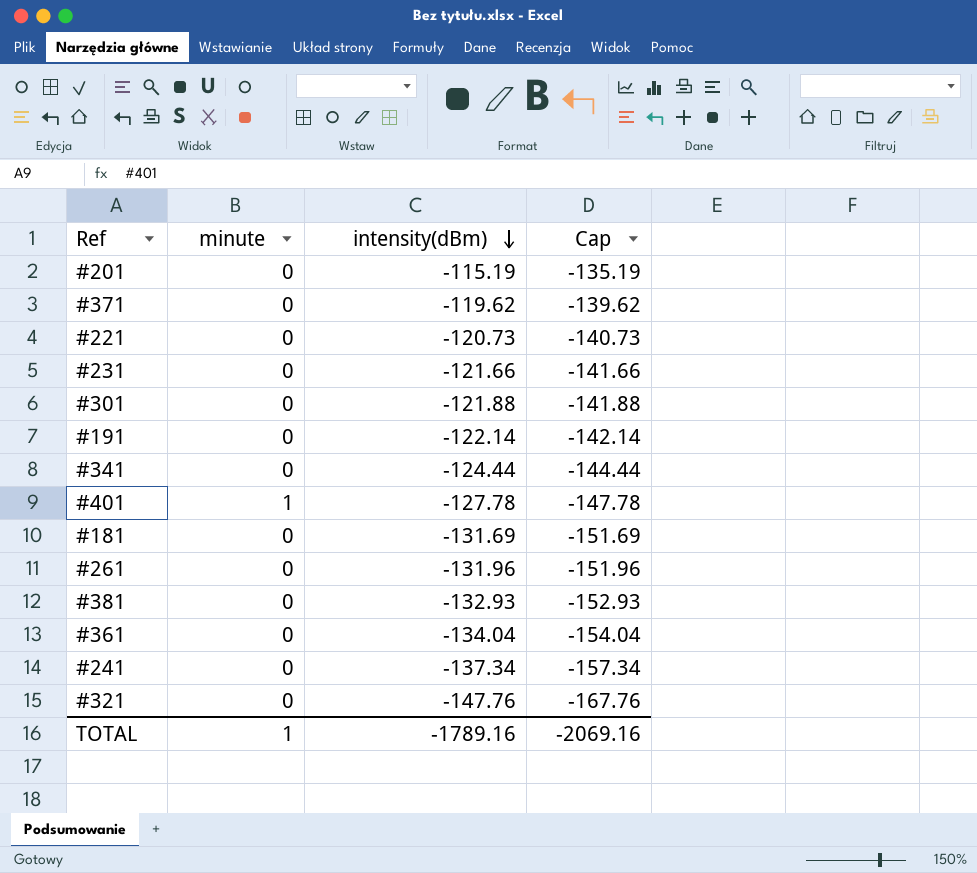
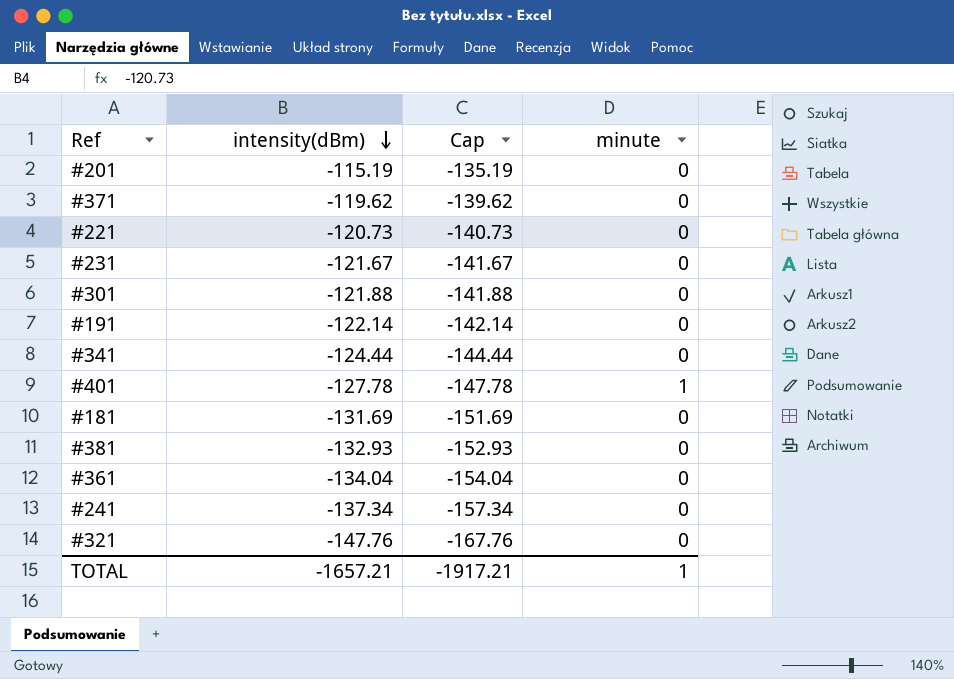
column minute | position: 2 -> 4
row #261: 0 | -131.96 | -151.96 -> none
#231 | intensity(dBm): -121.66 -> -121.67
#231 | Cap: -141.66 -> -141.67
TOTAL | intensity(dBm): -1789.16 -> -1657.21
TOTAL | Cap: -2069.16 -> -1917.21

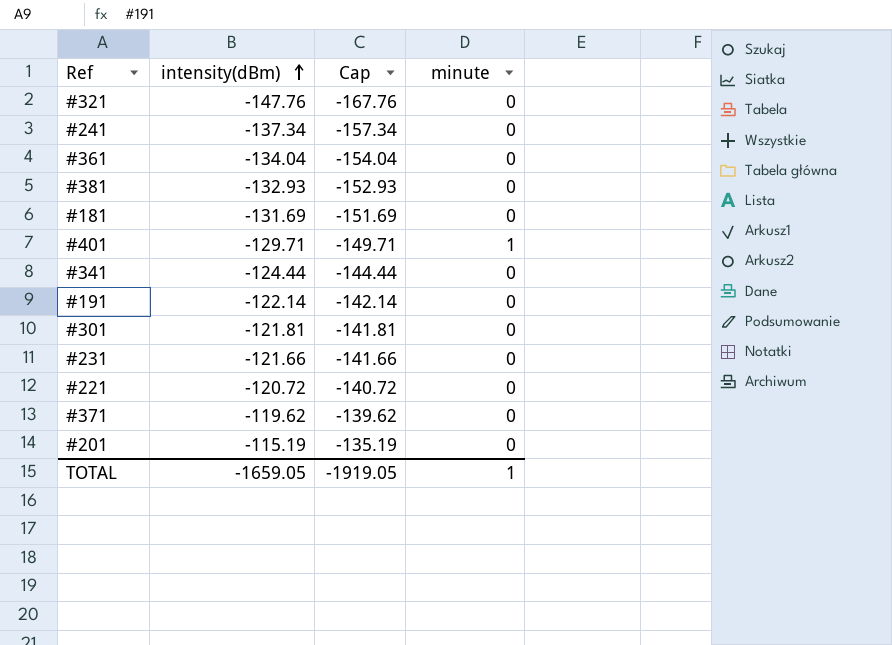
row order: intensity(dBm) descending -> intensity(dBm) ascending
#401 | intensity(dBm): -127.78 -> -129.71
#401 | Cap: -147.78 -> -149.71
#301 | intensity(dBm): -121.88 -> -121.81
#301 | Cap: -141.88 -> -141.81
#231 | intensity(dBm): -121.67 -> -121.66
#231 | Cap: -141.67 -> -141.66
#221 | intensity(dBm): -120.73 -> -120.72
#221 | Cap: -140.73 -> -140.72
TOTAL | intensity(dBm): -1657.21 -> -1659.05
TOTAL | Cap: -1917.21 -> -1919.05

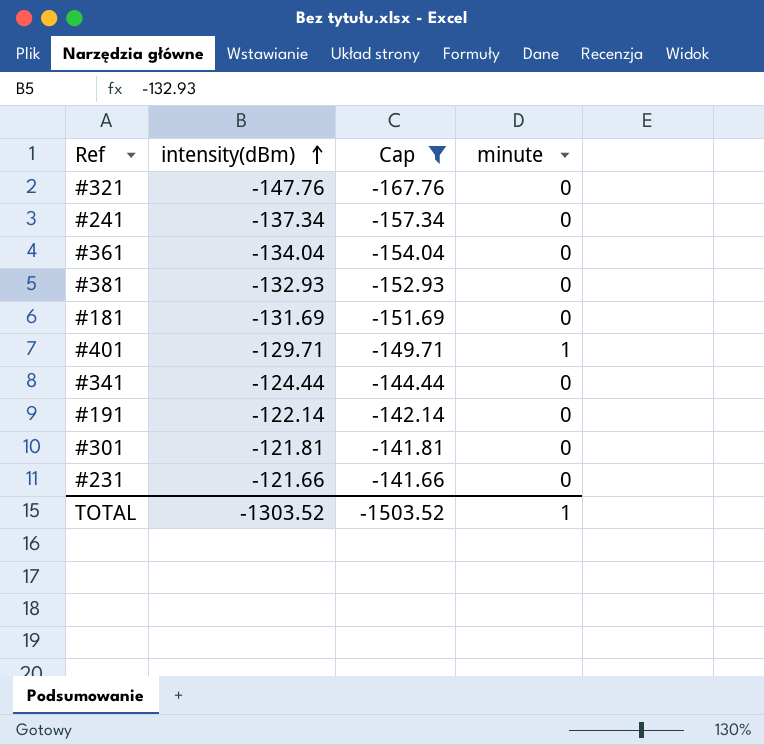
filter: none -> Cap <= -141.66
TOTAL | intensity(dBm): -1659.05 -> -1303.52
TOTAL | Cap: -1919.05 -> -1503.52

